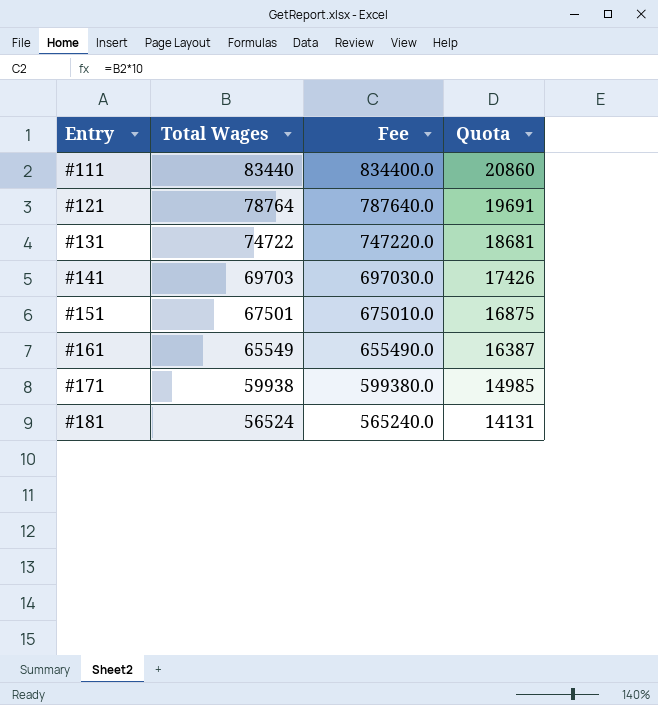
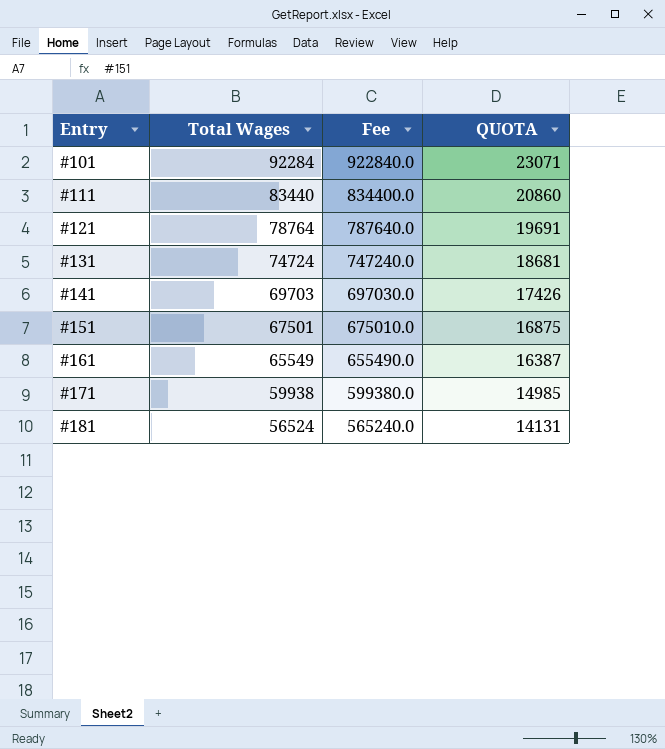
column name: Quota -> QUOTA
row #101: none -> 92284 | 922840.0 | 23071
#131 | Total Wages: 74722 -> 74724
#131 | Fee: 747220.0 -> 747240.0

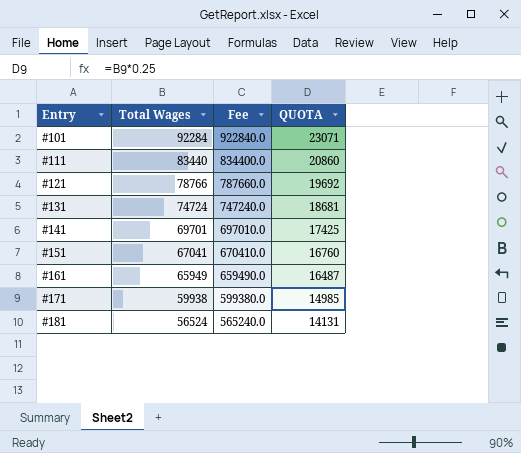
#121 | Total Wages: 78764 -> 78766
#121 | Fee: 787640.0 -> 787660.0
#121 | QUOTA: 19691 -> 19692
#141 | Total Wages: 69703 -> 69701
#141 | Fee: 697030.0 -> 697010.0
#141 | QUOTA: 17426 -> 17425
#151 | Total Wages: 67501 -> 67041
#151 | Fee: 675010.0 -> 670410.0
#151 | QUOTA: 16875 -> 16760
#161 | Total Wages: 65549 -> 65949
#161 | Fee: 655490.0 -> 659490.0
#161 | QUOTA: 16387 -> 16487

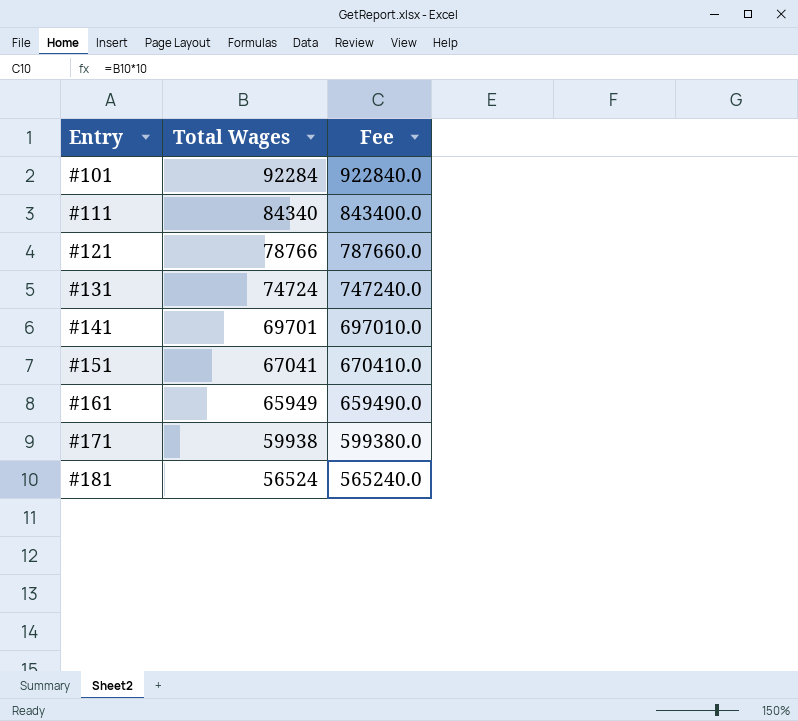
column QUOTA | formula: [Total Wages] * 0.25 -> none
#111 | Total Wages: 83440 -> 84340
#111 | Fee: 834400.0 -> 843400.0

